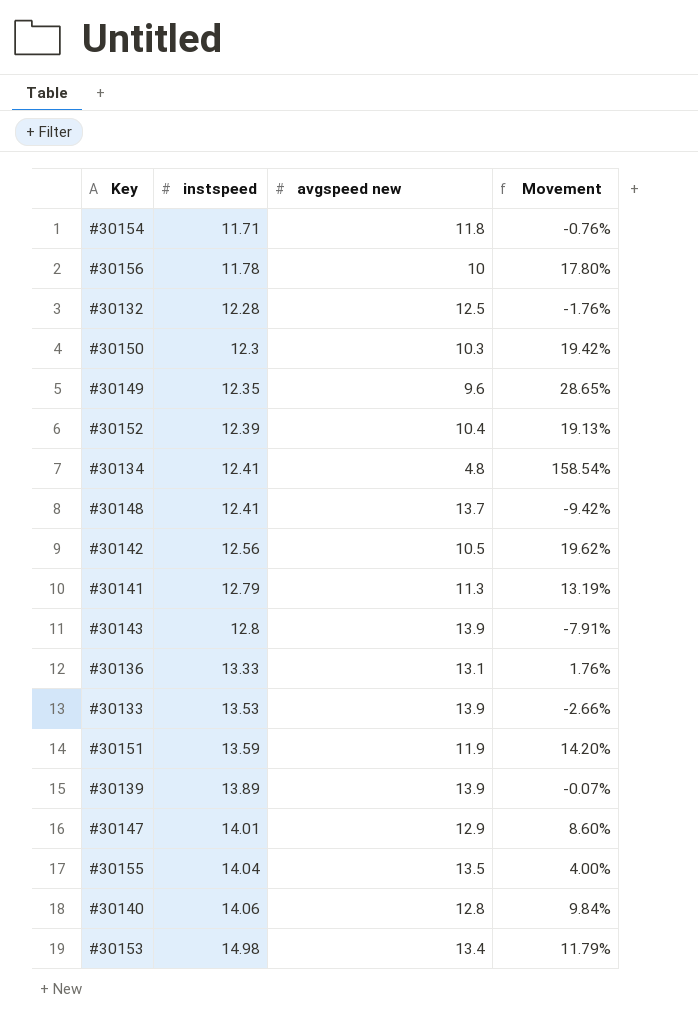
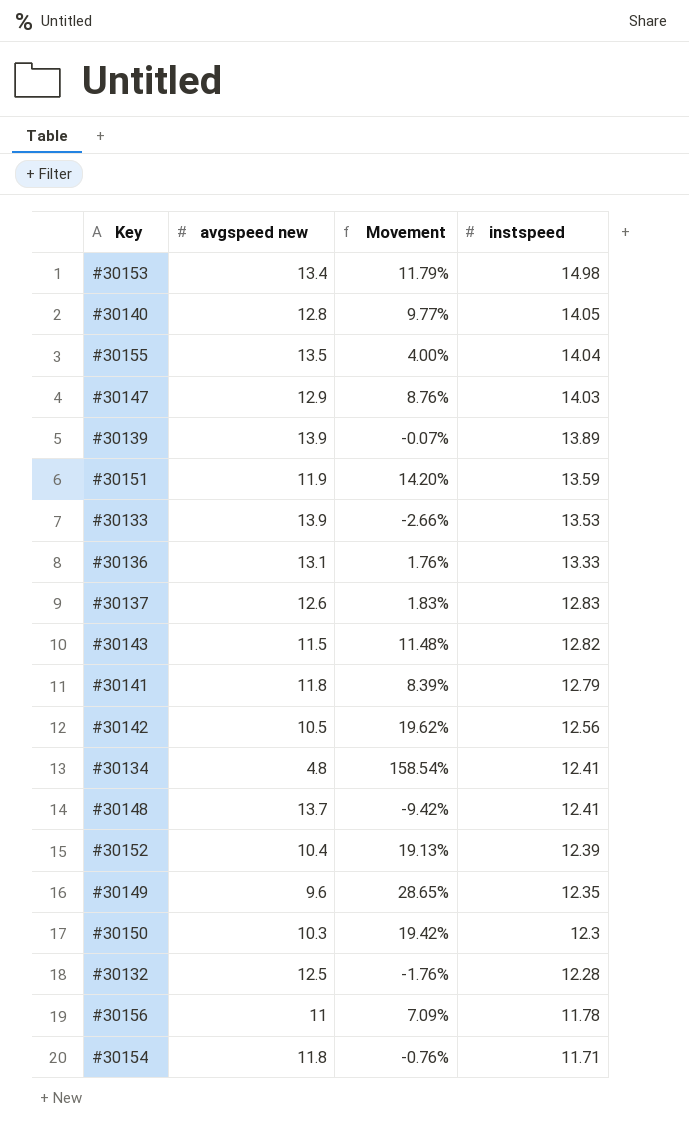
row order: instspeed ascending -> instspeed descending
column instspeed | position: 2 -> 4
#30140 | Movement: 9.84% -> 9.77%
#30140 | instspeed: 14.06 -> 14.05
#30147 | Movement: 8.60% -> 8.76%
#30147 | instspeed: 14.01 -> 14.03
row #30137: none -> 12.6 | 1.83% | 12.83
#30143 | avgspeed new: 13.9 -> 11.5
#30143 | Movement: -7.91% -> 11.48%
#30143 | instspeed: 12.8 -> 12.82
#30141 | avgspeed new: 11.3 -> 11.8
#30141 | Movement: 13.19% -> 8.39%
#30156 | avgspeed new: 10 -> 11
#30156 | Movement: 17.80% -> 7.09%

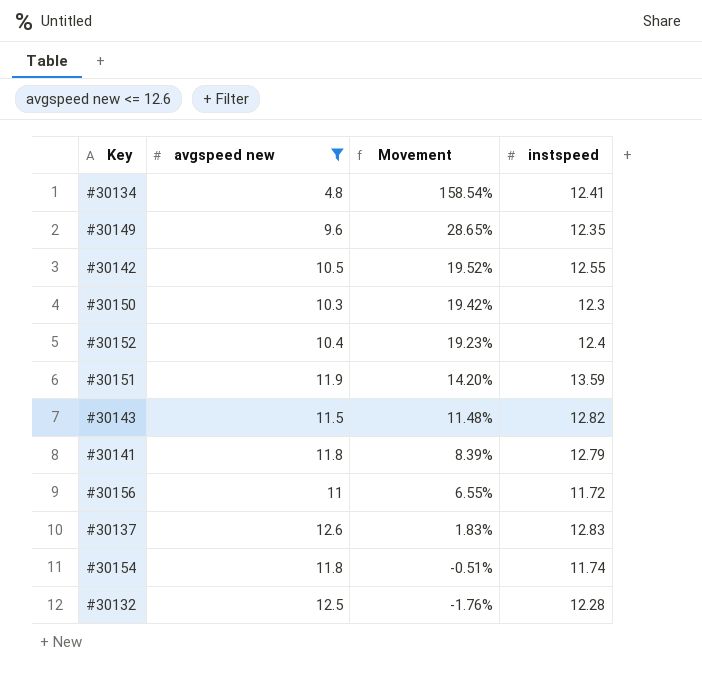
filter: none -> avgspeed new <= 12.6
row order: instspeed descending -> Movement descending
#30142 | Movement: 19.62% -> 19.52%
#30142 | instspeed: 12.56 -> 12.55
#30152 | Movement: 19.13% -> 19.23%
#30152 | instspeed: 12.39 -> 12.4
#30156 | Movement: 7.09% -> 6.55%
#30156 | instspeed: 11.78 -> 11.72
#30154 | Movement: -0.76% -> -0.51%
#30154 | instspeed: 11.71 -> 11.74

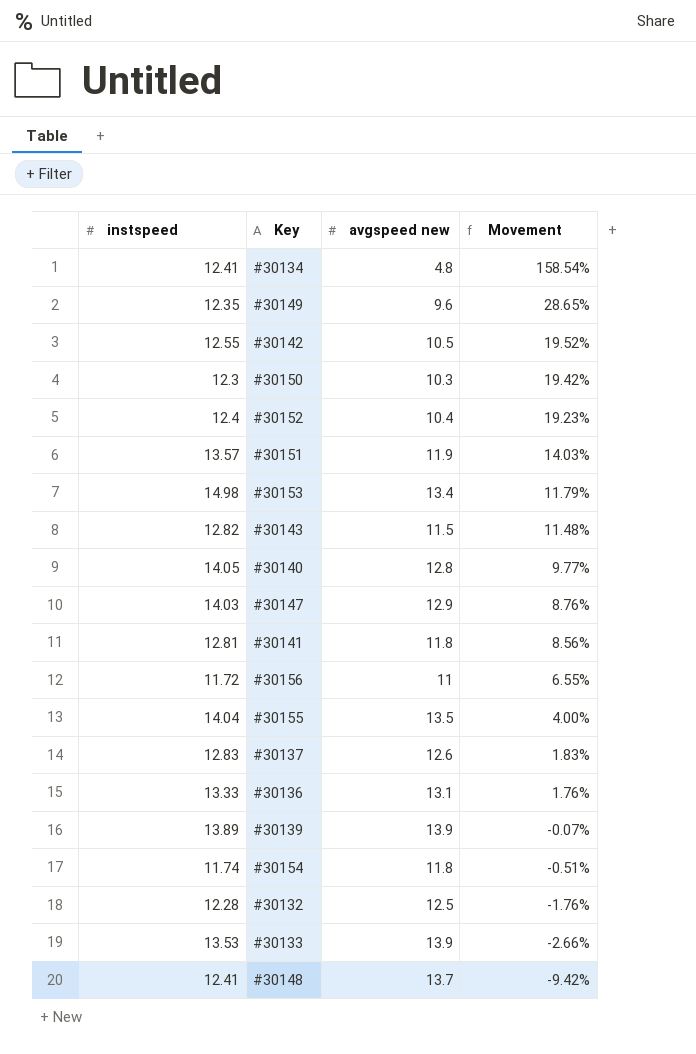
filter: avgspeed new <= 12.6 -> none
column instspeed | position: 4 -> 1
#30151 | instspeed: 13.59 -> 13.57
#30151 | Movement: 14.20% -> 14.03%
#30141 | instspeed: 12.79 -> 12.81
#30141 | Movement: 8.39% -> 8.56%

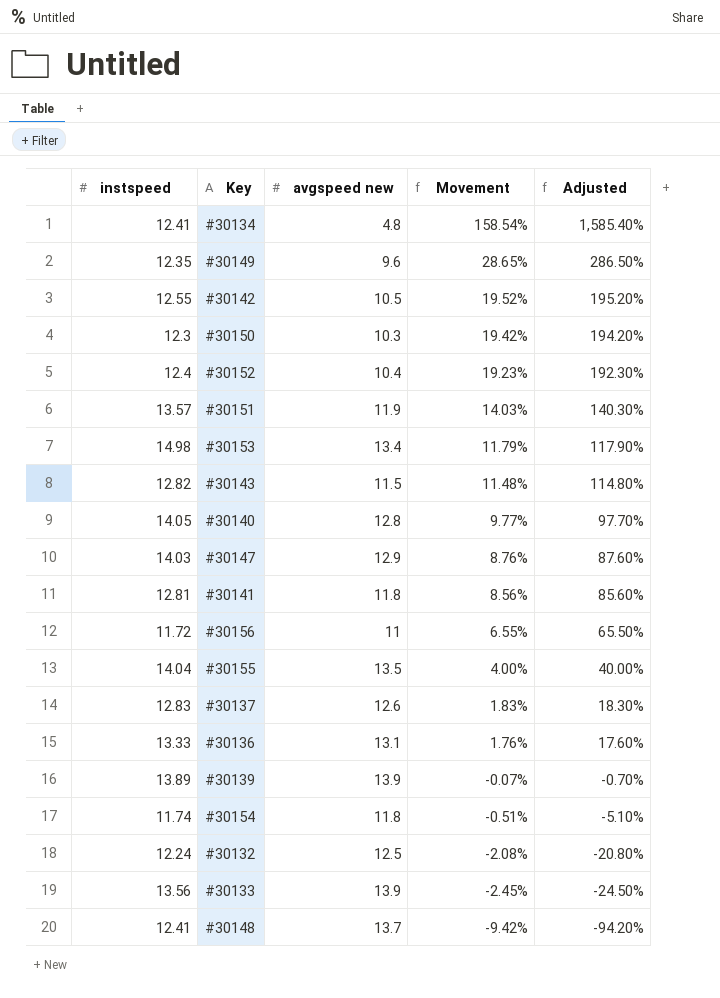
column Adjusted | formula: none -> [Movement] * 10
#30132 | instspeed: 12.28 -> 12.24
#30132 | Movement: -1.76% -> -2.08%
#30133 | instspeed: 13.53 -> 13.56
#30133 | Movement: -2.66% -> -2.45%

